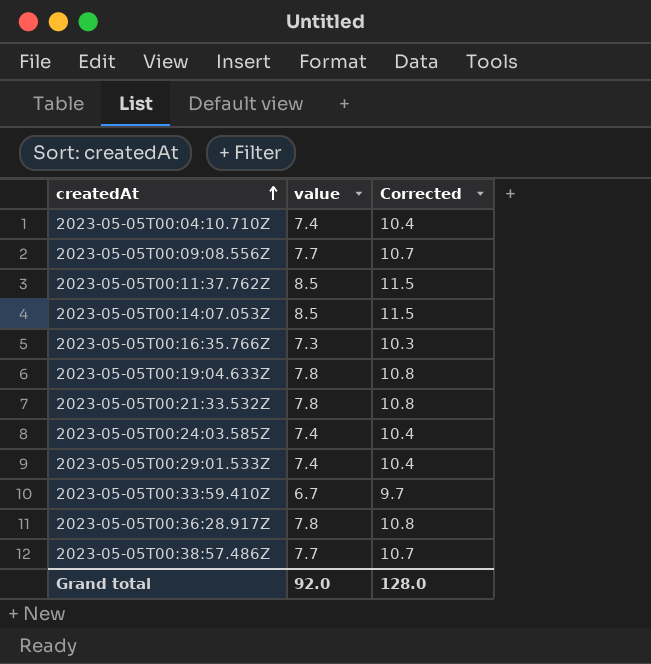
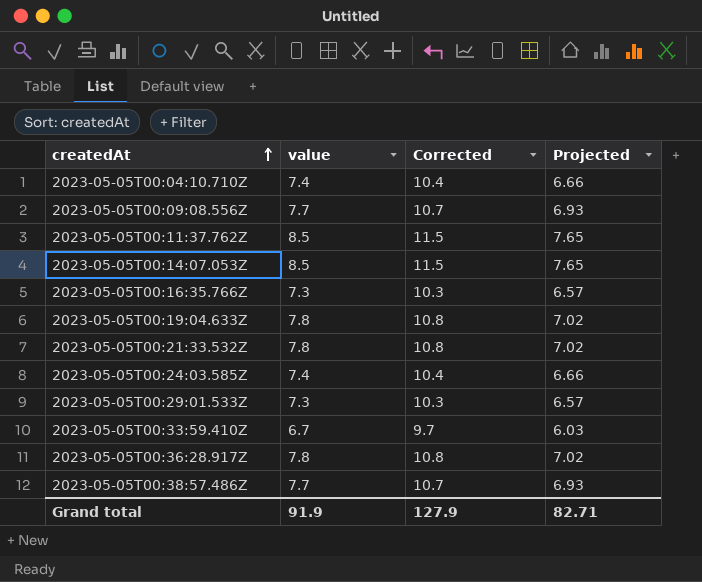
column Projected | formula: none -> [value] * 0.9
2023-05-05T00:29:01.533Z | value: 7.4 -> 7.3
2023-05-05T00:29:01.533Z | Corrected: 10.4 -> 10.3
Grand total | value: 92.0 -> 91.9
Grand total | Corrected: 128.0 -> 127.9

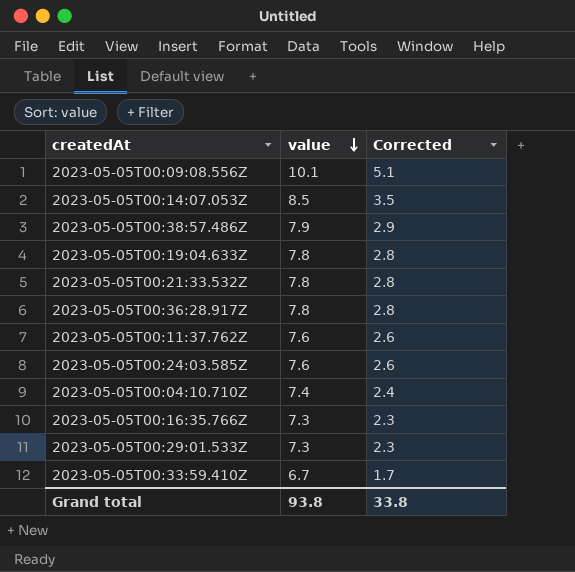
row order: createdAt ascending -> value descending
column Projected | formula: [value] * 0.9 -> none
column Corrected | formula: [value] + 3 -> [value] - 5
2023-05-05T00:09:08.556Z | value: 7.7 -> 10.1
2023-05-05T00:38:57.486Z | value: 7.7 -> 7.9
2023-05-05T00:11:37.762Z | value: 8.5 -> 7.6
2023-05-05T00:24:03.585Z | value: 7.4 -> 7.6
Grand total | value: 91.9 -> 93.8
Grand total | Corrected: 127.9 -> 33.8

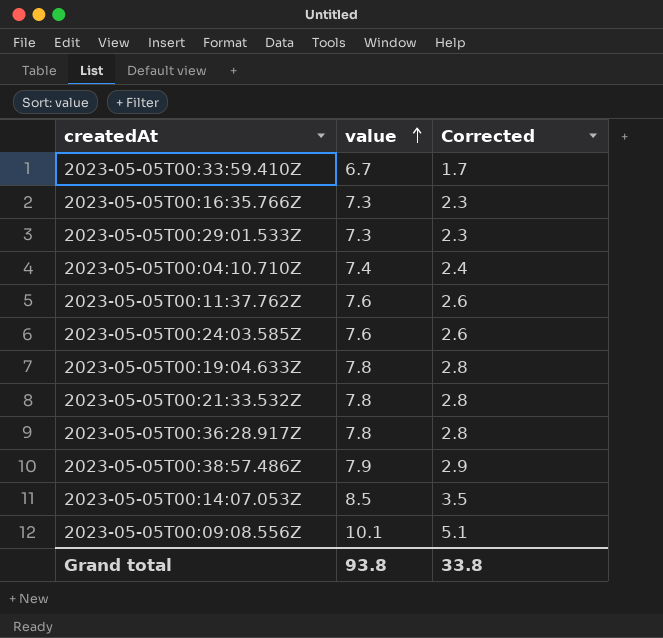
row order: value descending -> value ascending

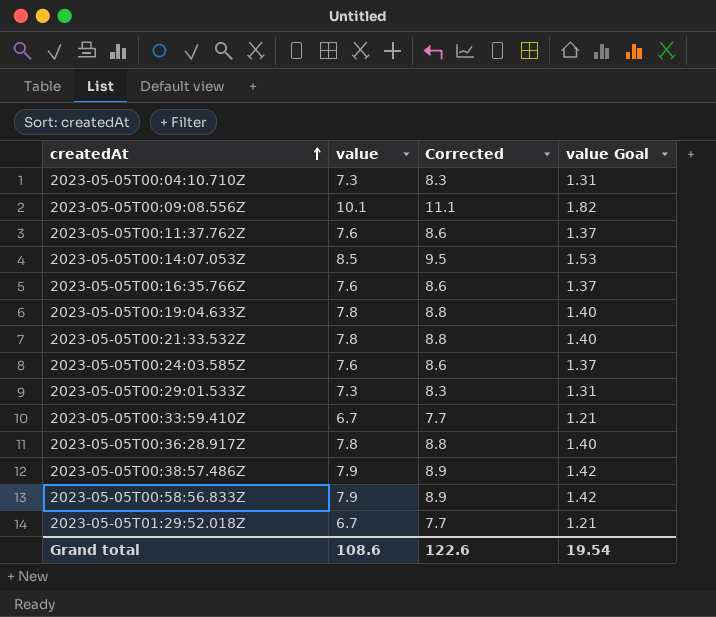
row order: value ascending -> createdAt ascending
column Corrected | formula: [value] - 5 -> [value] + 1
column value Goal | formula: none -> [value] * 0.18
2023-05-05T00:04:10.710Z | value: 7.4 -> 7.3
2023-05-05T00:16:35.766Z | value: 7.3 -> 7.6
row 2023-05-05T00:58:56.833Z: none -> 7.9 | 8.9 | 1.42
row 2023-05-05T01:29:52.018Z: none -> 6.7 | 7.7 | 1.21
Grand total | value: 93.8 -> 108.6
Grand total | Corrected: 33.8 -> 122.6

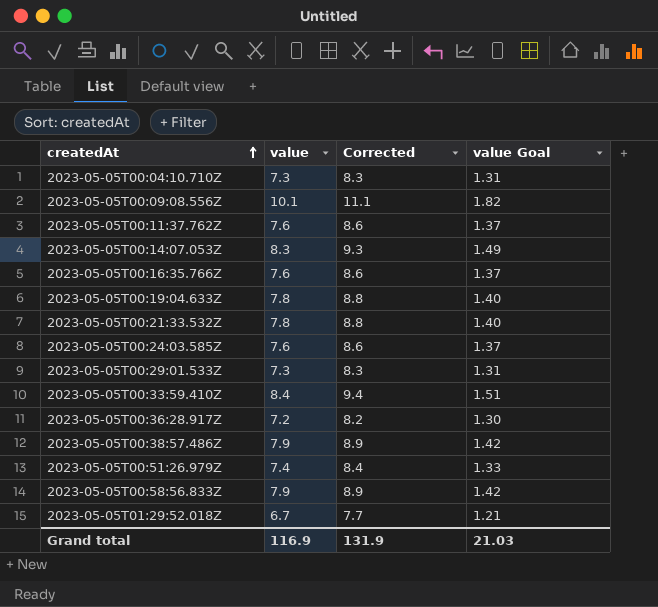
2023-05-05T00:14:07.053Z | value: 8.5 -> 8.3
2023-05-05T00:14:07.053Z | Corrected: 9.5 -> 9.3
2023-05-05T00:14:07.053Z | value Goal: 1.53 -> 1.49
2023-05-05T00:33:59.410Z | value: 6.7 -> 8.4
2023-05-05T00:33:59.410Z | Corrected: 7.7 -> 9.4
2023-05-05T00:33:59.410Z | value Goal: 1.21 -> 1.51
2023-05-05T00:36:28.917Z | value: 7.8 -> 7.2
2023-05-05T00:36:28.917Z | Corrected: 8.8 -> 8.2
2023-05-05T00:36:28.917Z | value Goal: 1.40 -> 1.30
row 2023-05-05T00:51:26.979Z: none -> 7.4 | 8.4 | 1.33
Grand total | value: 108.6 -> 116.9
Grand total | Corrected: 122.6 -> 131.9
Grand total | value Goal: 19.54 -> 21.03

